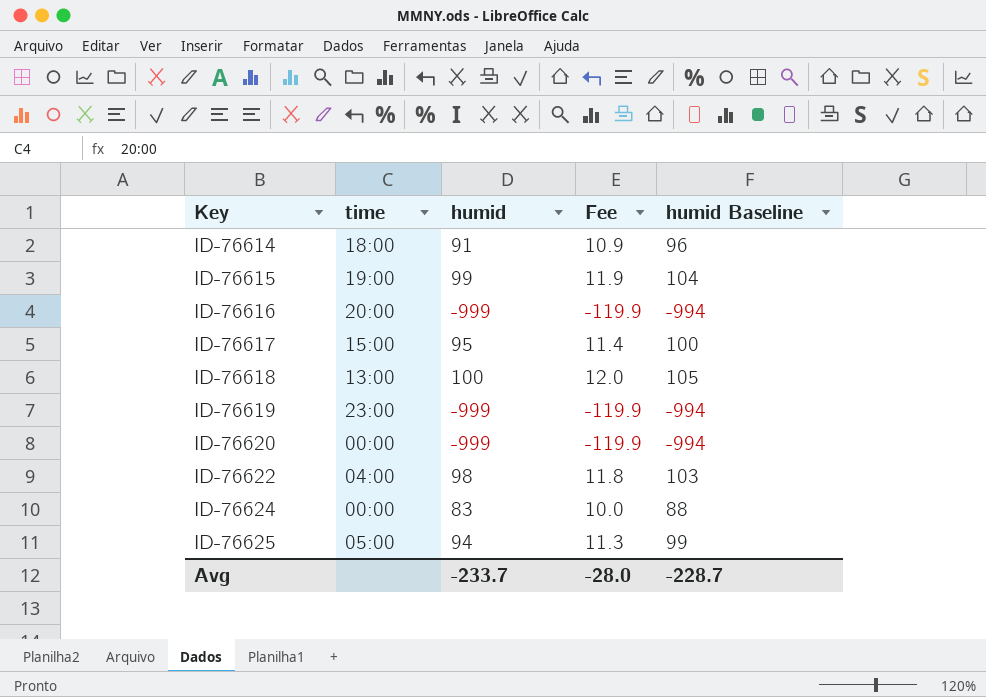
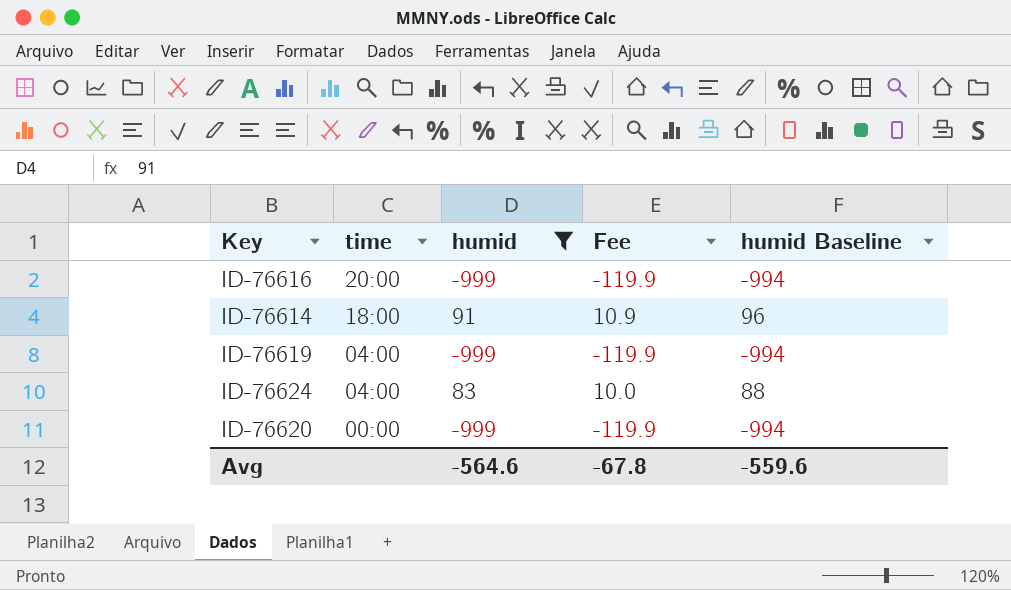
filter: none -> humid <= 91
row order: Key ascending -> time descending
ID-76619 | time: 23:00 -> 04:00
ID-76624 | time: 00:00 -> 04:00
Avg | humid: -233.7 -> -564.6
Avg | Fee: -28.0 -> -67.8
Avg | humid Baseline: -228.7 -> -559.6

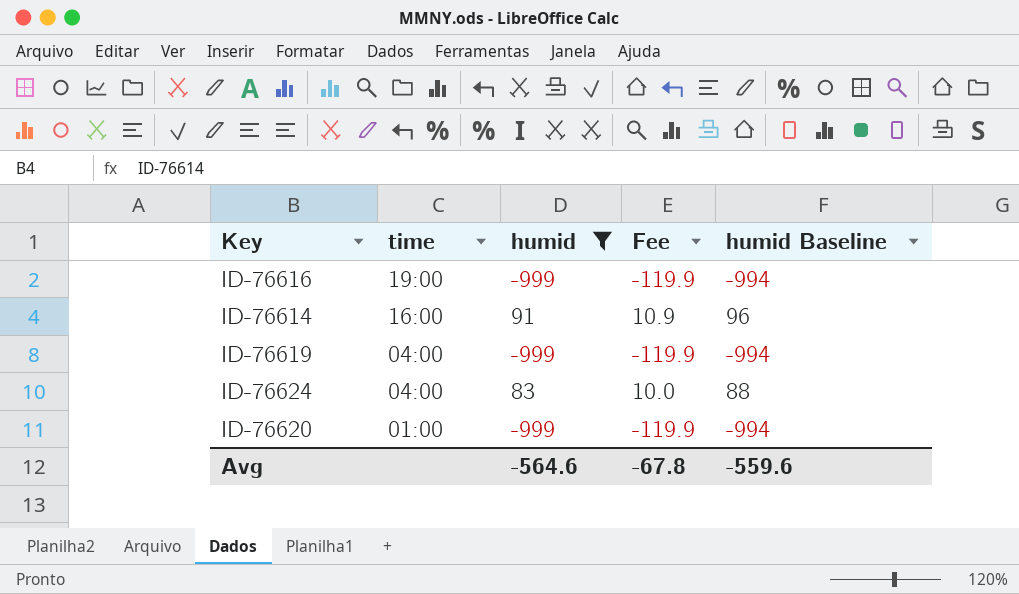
ID-76616 | time: 20:00 -> 19:00
ID-76614 | time: 18:00 -> 16:00
ID-76620 | time: 00:00 -> 01:00

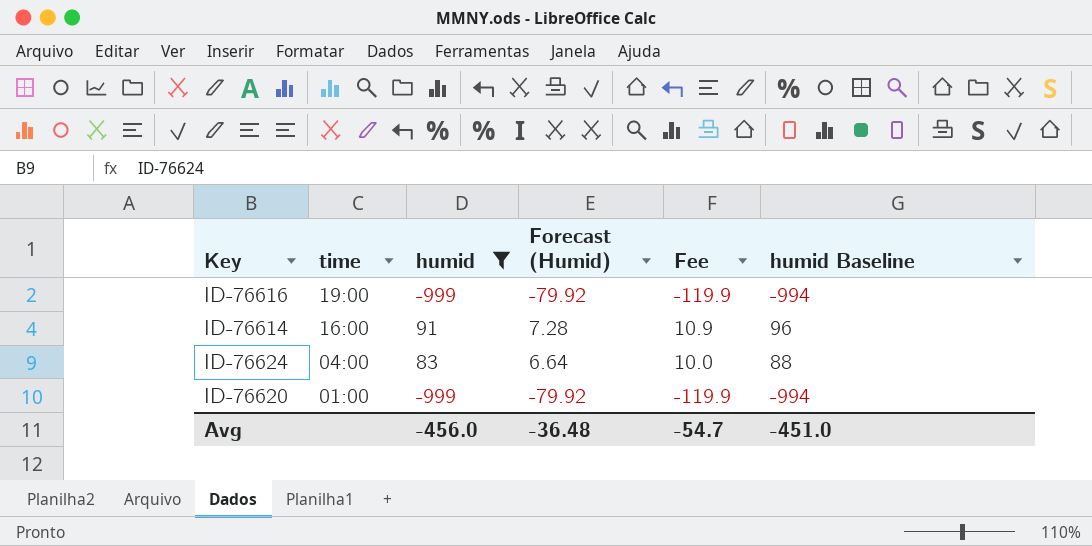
column Forecast (Humid) | formula: none -> [humid] * 0.08
row ID-76619: 04:00 | -999 | -119.9 | -994 -> none
Avg | humid: -564.6 -> -456.0
Avg | Fee: -67.8 -> -54.7
Avg | humid Baseline: -559.6 -> -451.0

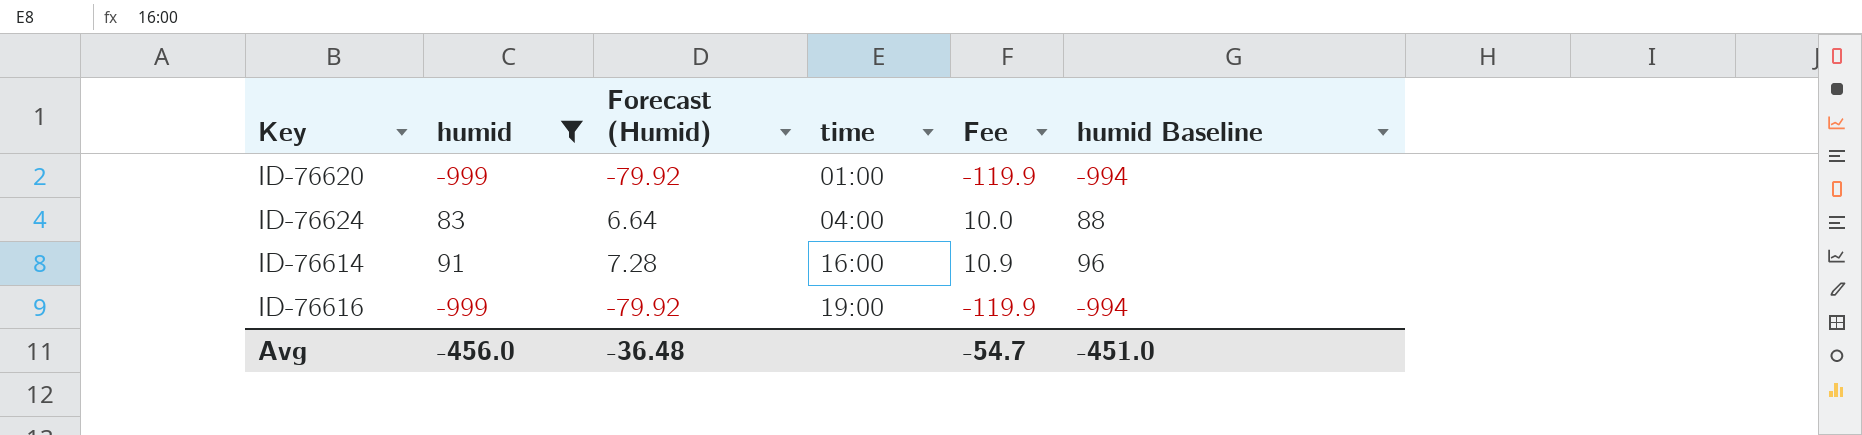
row order: time descending -> time ascending
column time | position: 2 -> 4

